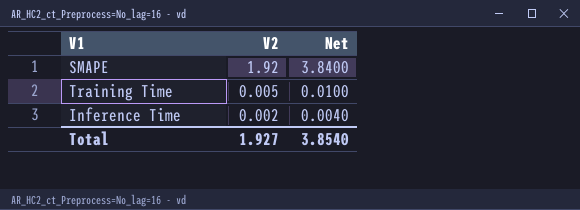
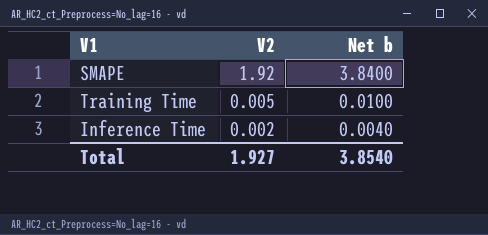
column name: Net -> Net b

